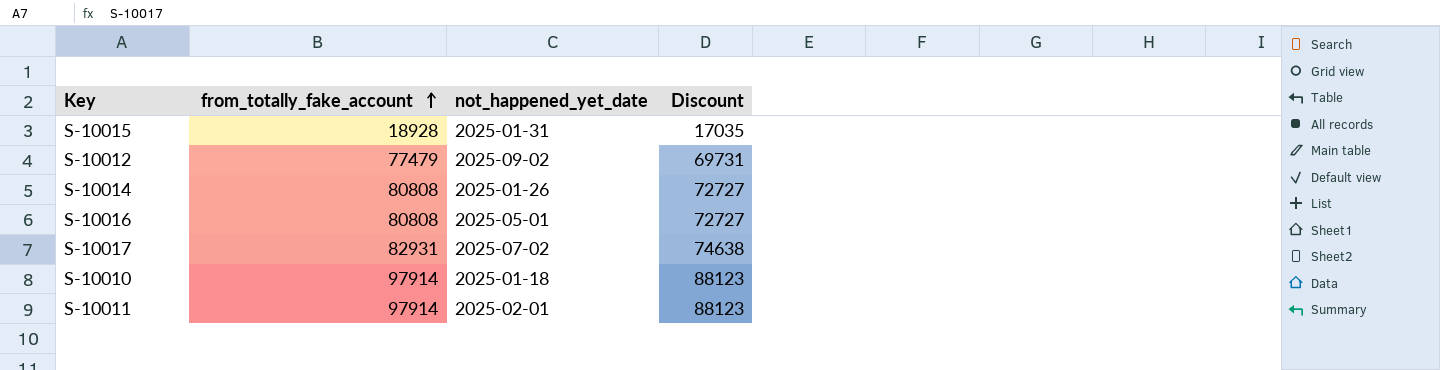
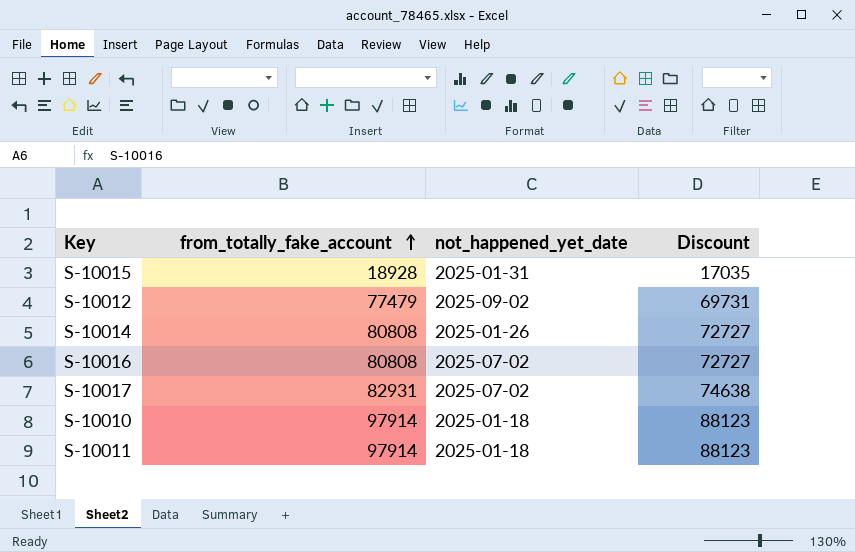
S-10016 | not_happened_yet_date: 2025-05-01 -> 2025-07-02
S-10011 | not_happened_yet_date: 2025-02-01 -> 2025-01-18

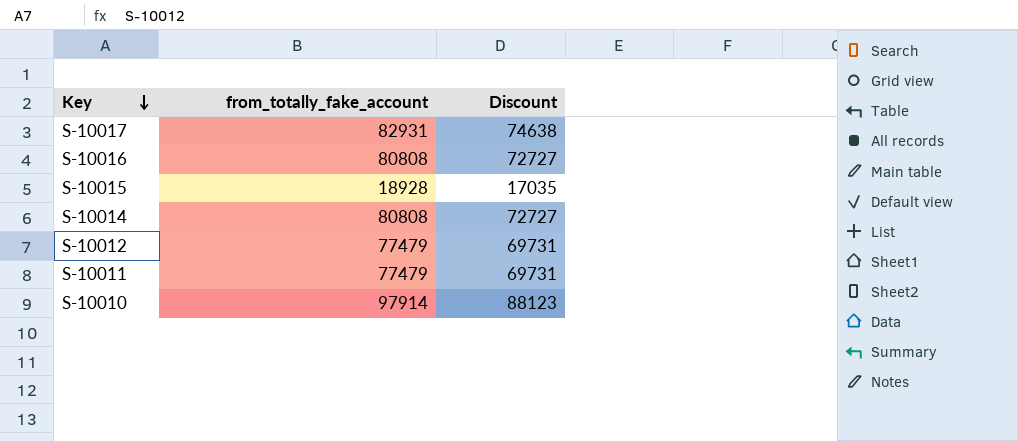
row order: from_totally_fake_account ascending -> Key descending
column not_happened_yet_date | position: 3 -> none
S-10011 | from_totally_fake_account: 97914 -> 77479
S-10011 | Discount: 88123 -> 69731

